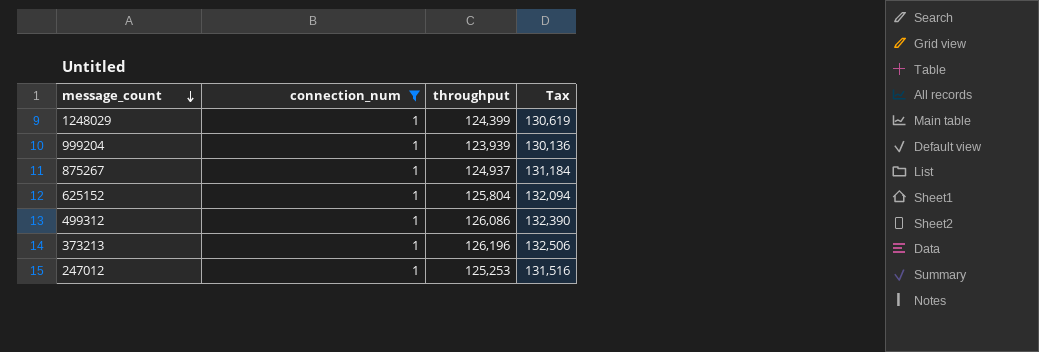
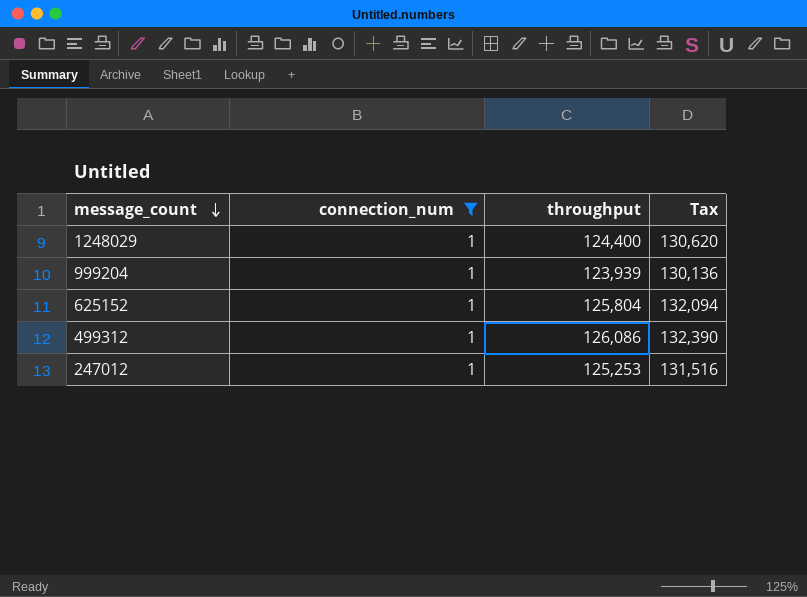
row 875267: 1 | 124,937 | 131,184 -> none
row 373213: 1 | 126,196 | 132,506 -> none
1248029 | throughput: 124,399 -> 124,400
1248029 | Tax: 130,619 -> 130,620

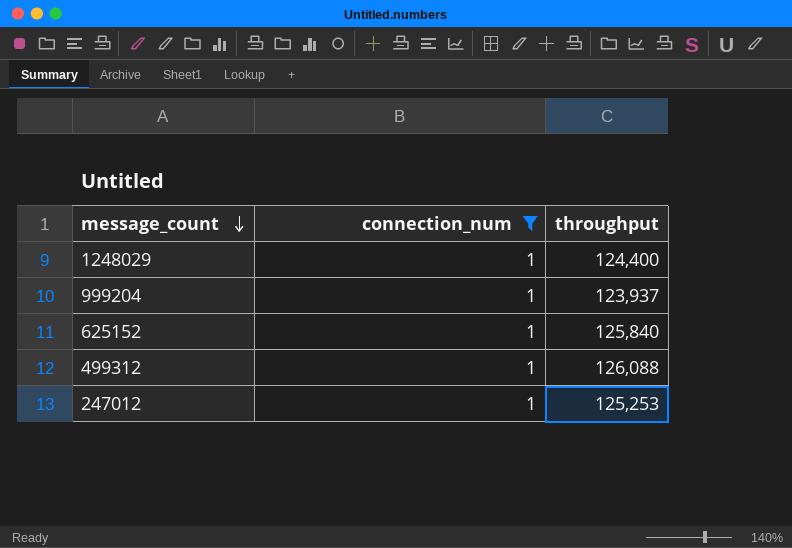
column Tax | formula: [throughput] * 1.05 -> none
999204 | throughput: 123,939 -> 123,937
625152 | throughput: 125,804 -> 125,840
499312 | throughput: 126,086 -> 126,088

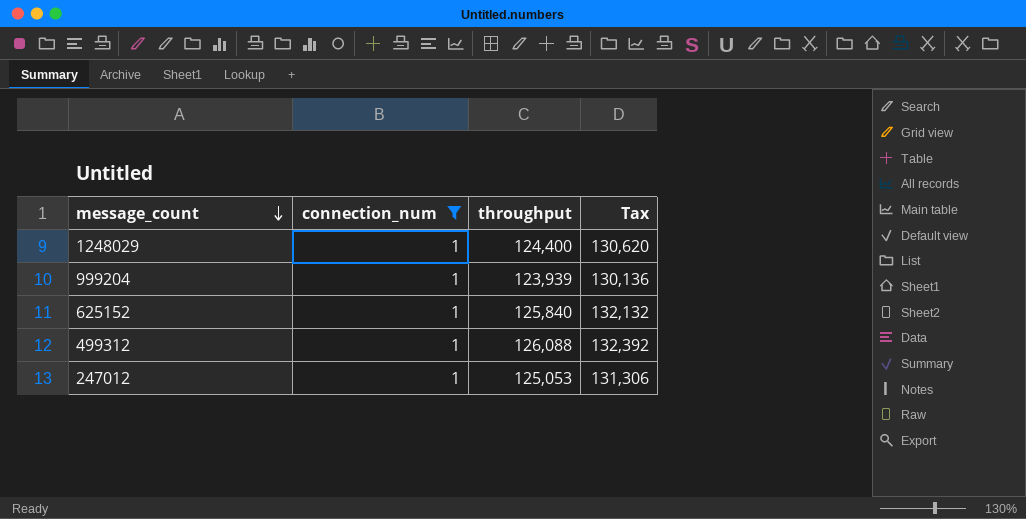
column Tax | formula: none -> [throughput] * 1.05
999204 | throughput: 123,937 -> 123,939
247012 | throughput: 125,253 -> 125,053

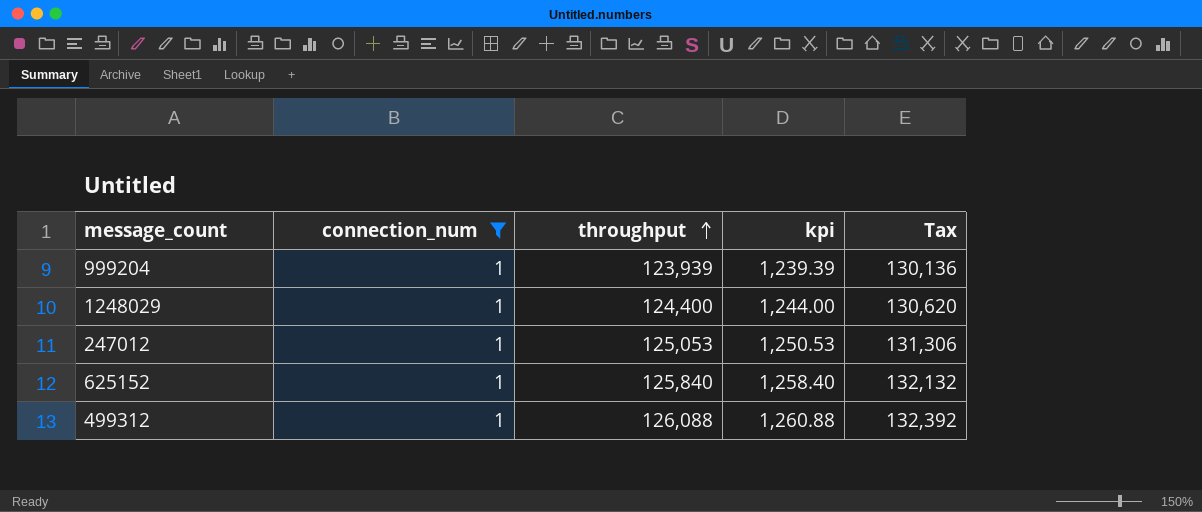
row order: message_count descending -> throughput ascending
column kpi | formula: none -> [throughput] * 0.01

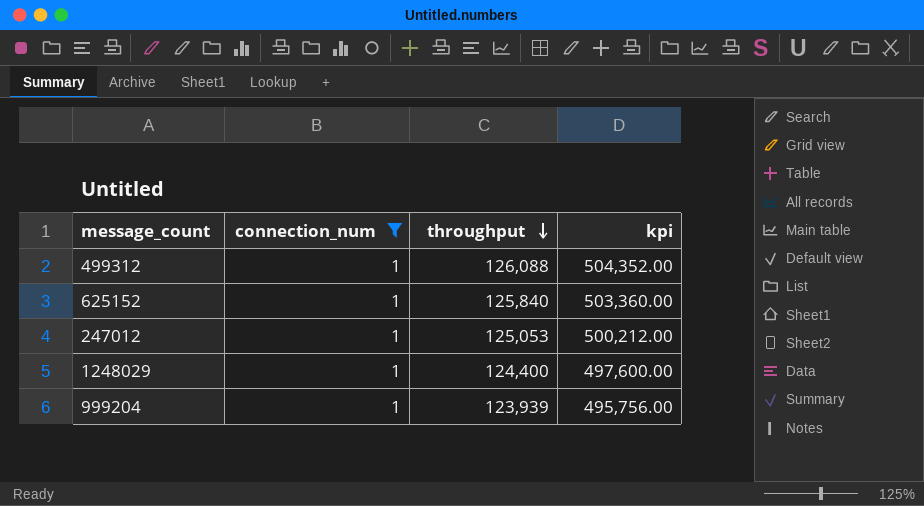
row order: throughput ascending -> throughput descending
column Tax | formula: [throughput] * 1.05 -> none
column kpi | formula: [throughput] * 0.01 -> [throughput] * 4

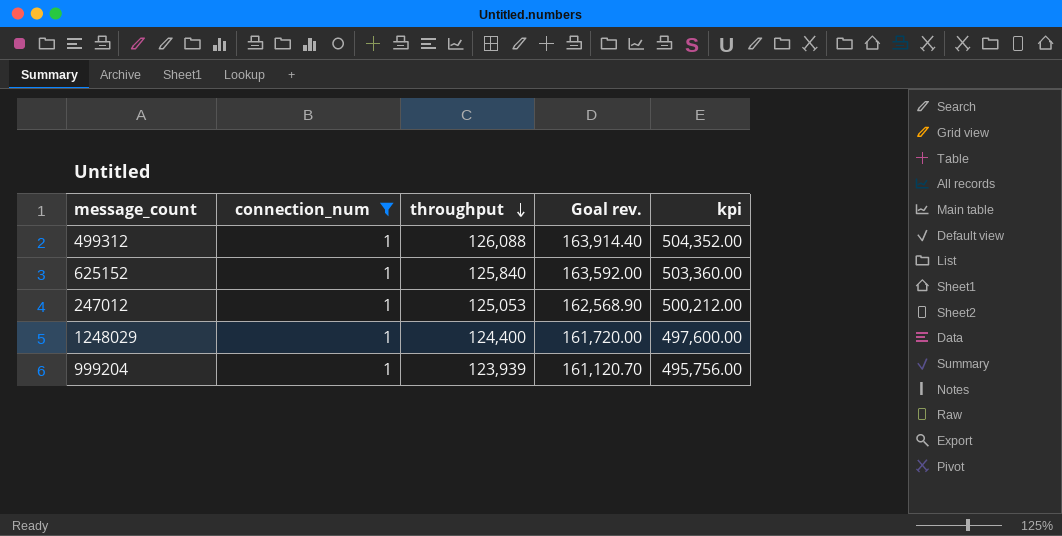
column Goal rev. | formula: none -> [throughput] * 1.3

